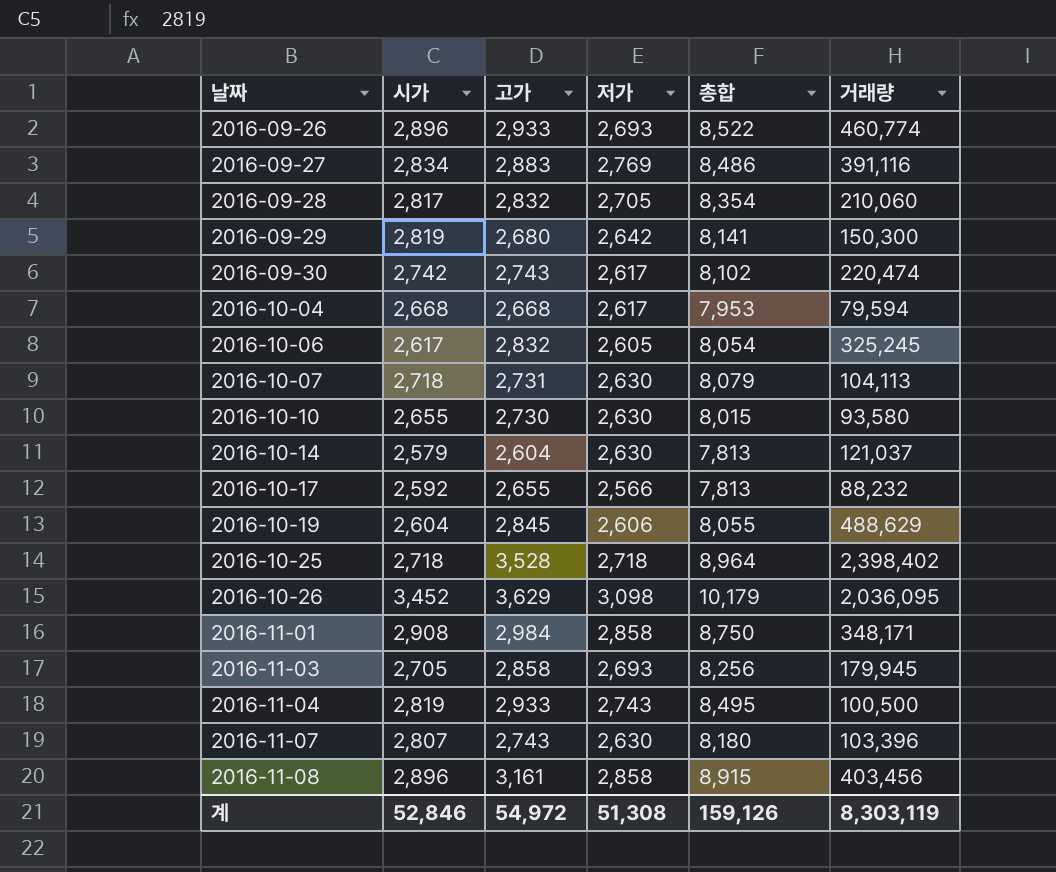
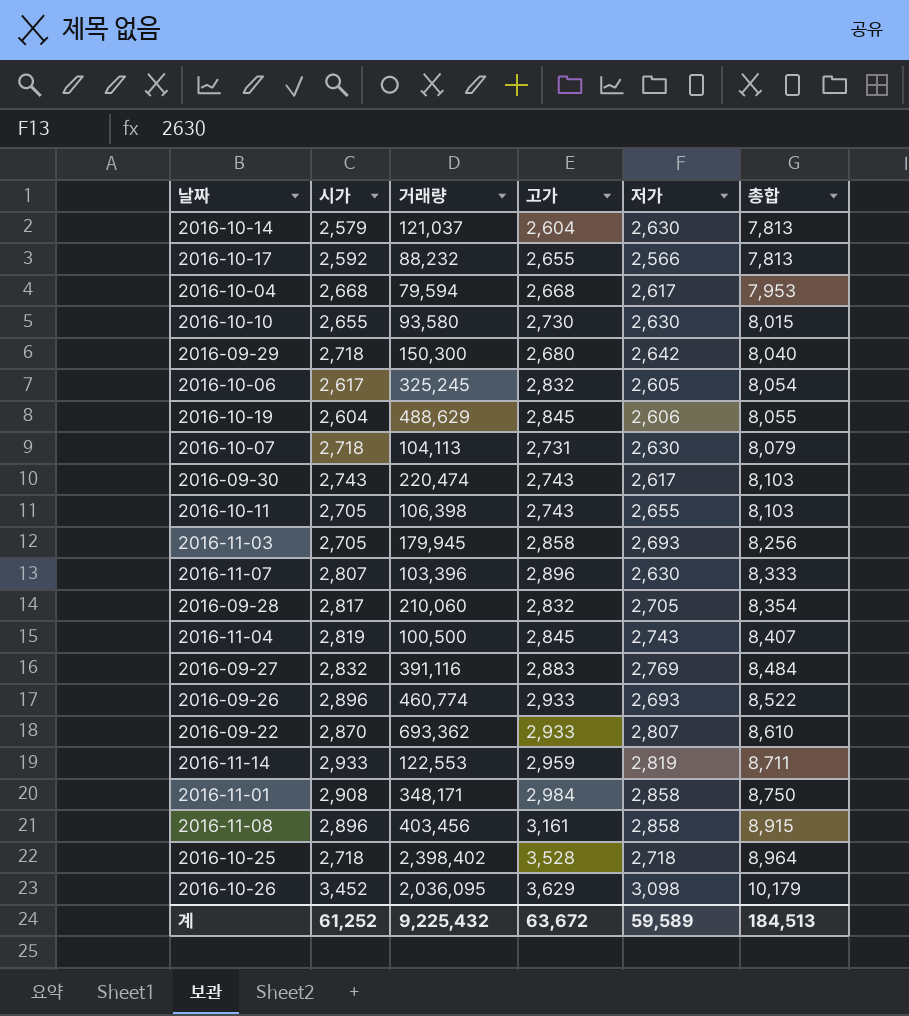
row order: 날짜 ascending -> 총합 ascending
column 거래량 | position: 6 -> 3
2016-09-29 | 시가: 2,819 -> 2,718
2016-09-29 | 총합: 8,141 -> 8,040
2016-09-30 | 시가: 2,742 -> 2,743
2016-09-30 | 총합: 8,102 -> 8,103
row 2016-10-11: none -> 2,705 | 106,398 | 2,743 | 2,655 | 8,103
2016-11-07 | 고가: 2,743 -> 2,896
2016-11-07 | 총합: 8,180 -> 8,333
2016-11-04 | 고가: 2,933 -> 2,845
2016-11-04 | 총합: 8,495 -> 8,407
2016-09-27 | 시가: 2,834 -> 2,832
2016-09-27 | 총합: 8,486 -> 8,484
row 2016-09-22: none -> 2,870 | 693,362 | 2,933 | 2,807 | 8,610
row 2016-11-14: none -> 2,933 | 122,553 | 2,959 | 2,819 | 8,711
계 | 시가: 52,846 -> 61,252
계 | 거래량: 8,303,119 -> 9,225,432
계 | 고가: 54,972 -> 63,672
계 | 저가: 51,308 -> 59,589
계 | 총합: 159,126 -> 184,513

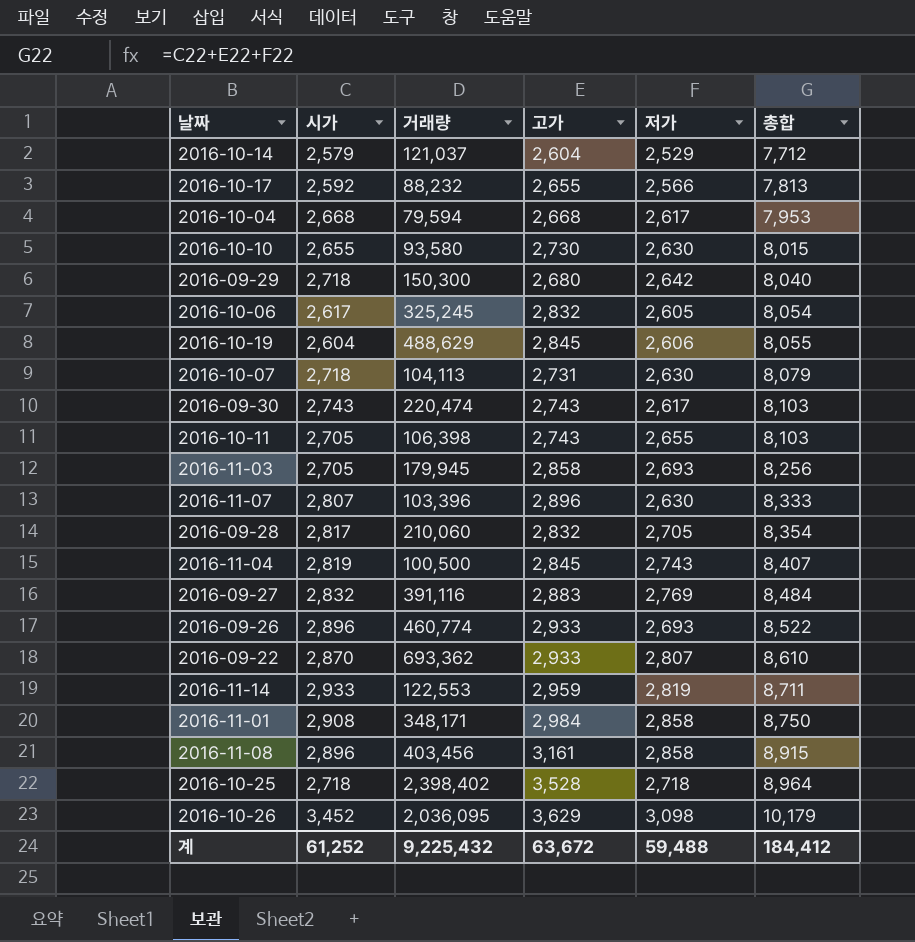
2016-10-14 | 저가: 2,630 -> 2,529
2016-10-14 | 총합: 7,813 -> 7,712
계 | 저가: 59,589 -> 59,488
계 | 총합: 184,513 -> 184,412

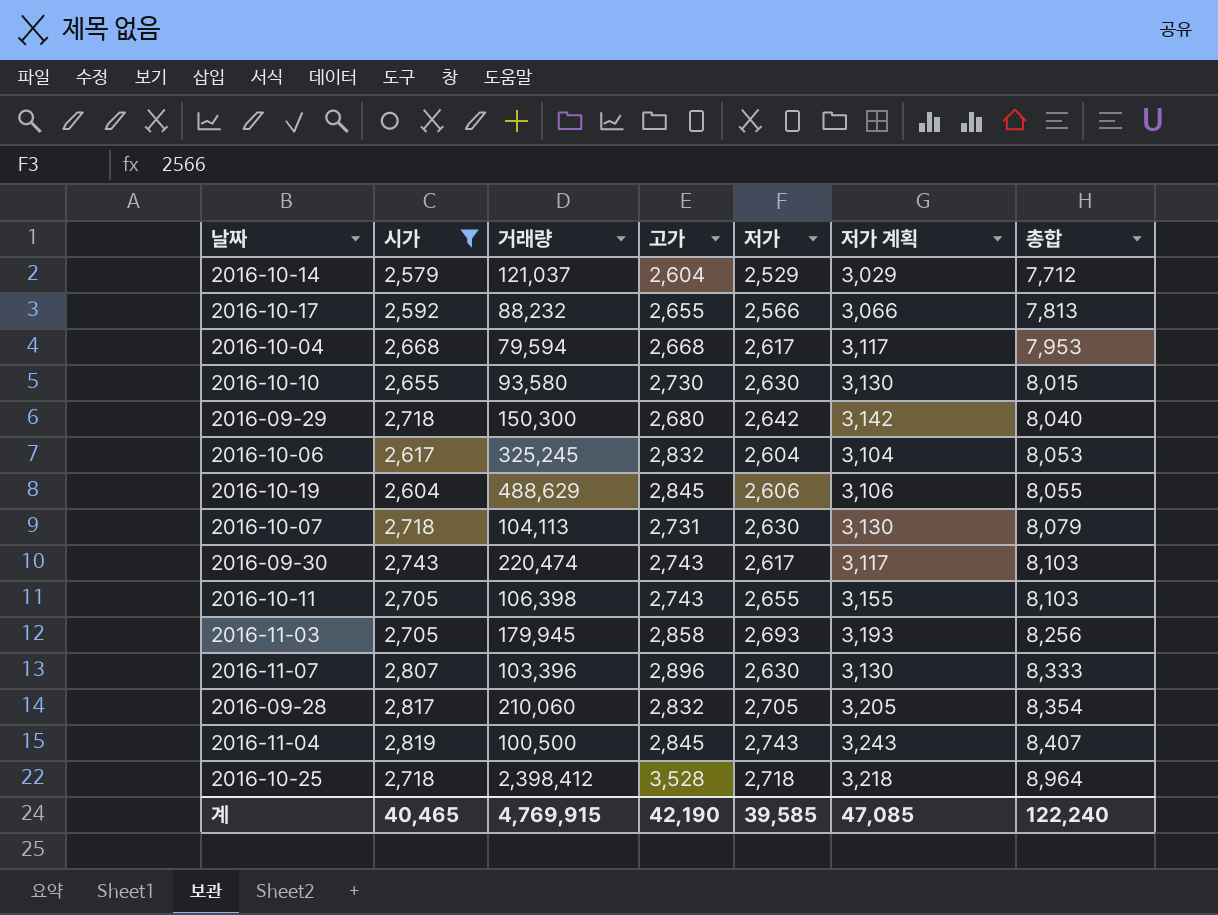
filter: none -> 시가 <= 2,819
column 저가 계획 | formula: none -> [저가] + 500
2016-10-06 | 저가: 2,605 -> 2,604
2016-10-06 | 총합: 8,054 -> 8,053
2016-10-25 | 거래량: 2,398,402 -> 2,398,412
계 | 시가: 61,252 -> 40,465
계 | 거래량: 9,225,432 -> 4,769,915
계 | 고가: 63,672 -> 42,190
계 | 저가: 59,488 -> 39,585
계 | 총합: 184,412 -> 122,240

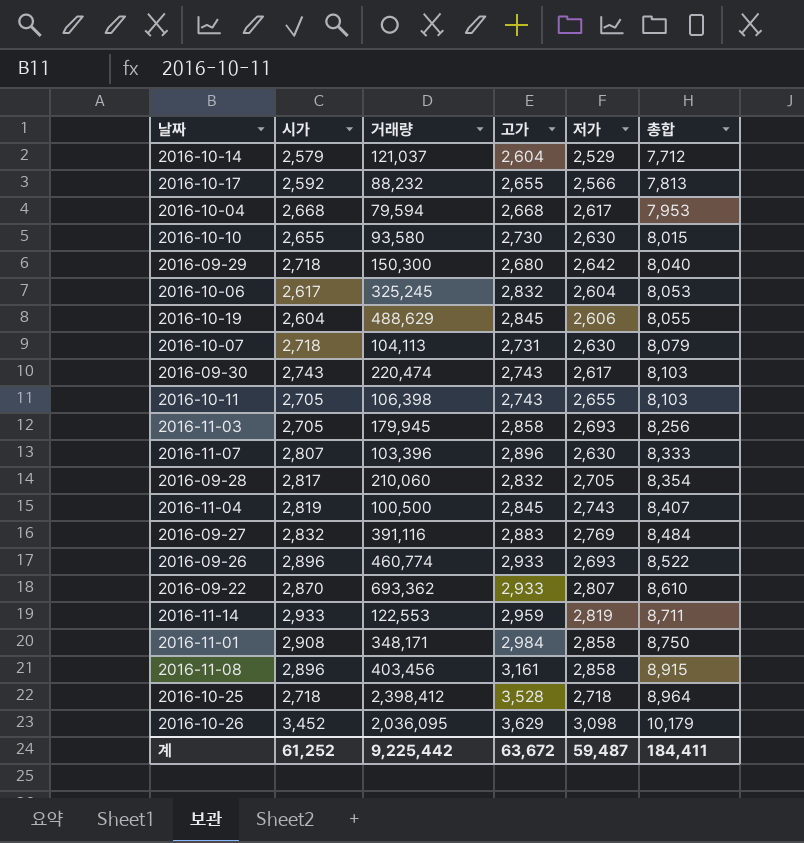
filter: 시가 <= 2,819 -> none
column 저가 계획 | formula: [저가] + 500 -> none
계 | 시가: 40,465 -> 61,252
계 | 거래량: 4,769,915 -> 9,225,442
계 | 고가: 42,190 -> 63,672
계 | 저가: 39,585 -> 59,487
계 | 총합: 122,240 -> 184,411

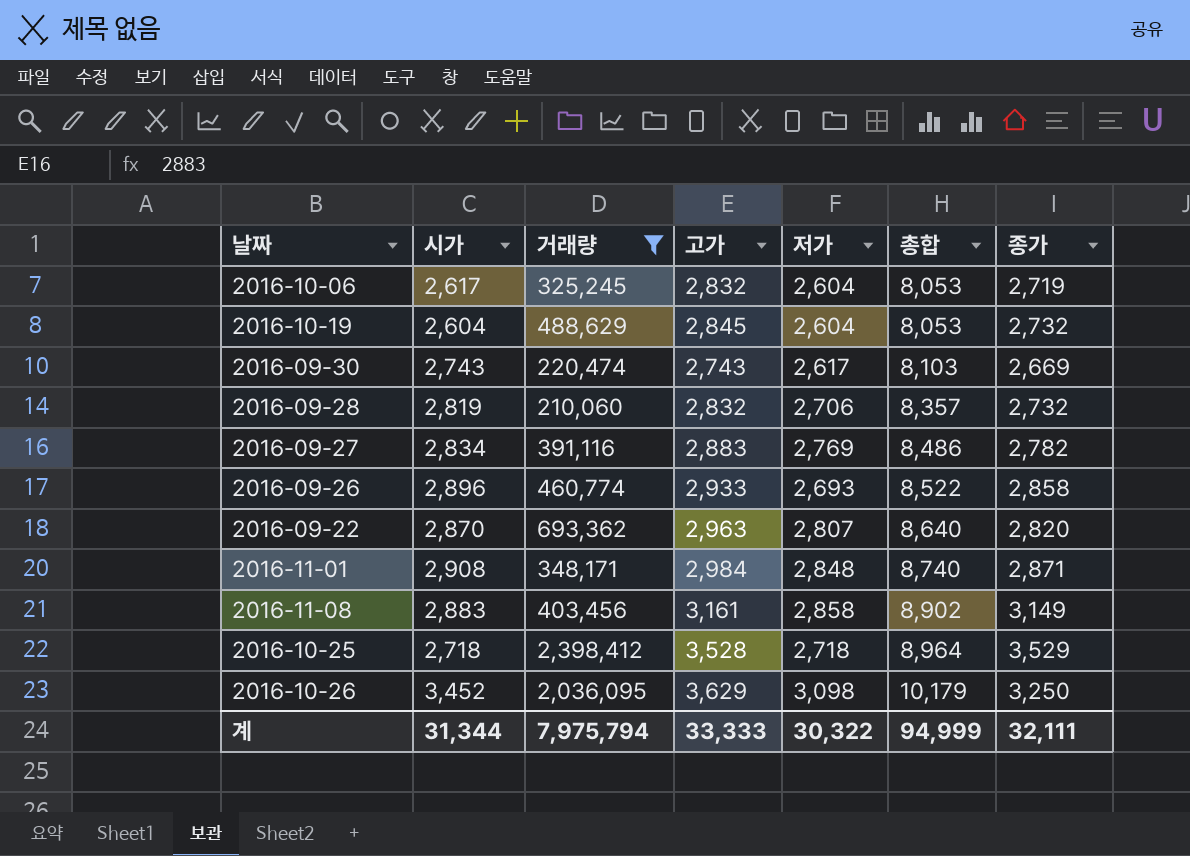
filter: none -> 거래량 >= 210,060
column 종가 | position: none -> 7
2016-10-19 | 저가: 2,606 -> 2,604
2016-10-19 | 총합: 8,055 -> 8,053
2016-09-28 | 시가: 2,817 -> 2,819
2016-09-28 | 저가: 2,705 -> 2,706
2016-09-28 | 총합: 8,354 -> 8,357
2016-09-27 | 시가: 2,832 -> 2,834
2016-09-27 | 총합: 8,484 -> 8,486
2016-09-22 | 고가: 2,933 -> 2,963
2016-09-22 | 총합: 8,610 -> 8,640
2016-11-01 | 저가: 2,858 -> 2,848
2016-11-01 | 총합: 8,750 -> 8,740
2016-11-08 | 시가: 2,896 -> 2,883
2016-11-08 | 총합: 8,915 -> 8,902
계 | 시가: 61,252 -> 31,344
계 | 거래량: 9,225,442 -> 7,975,794
계 | 고가: 63,672 -> 33,333
계 | 저가: 59,487 -> 30,322
계 | 총합: 184,411 -> 94,999

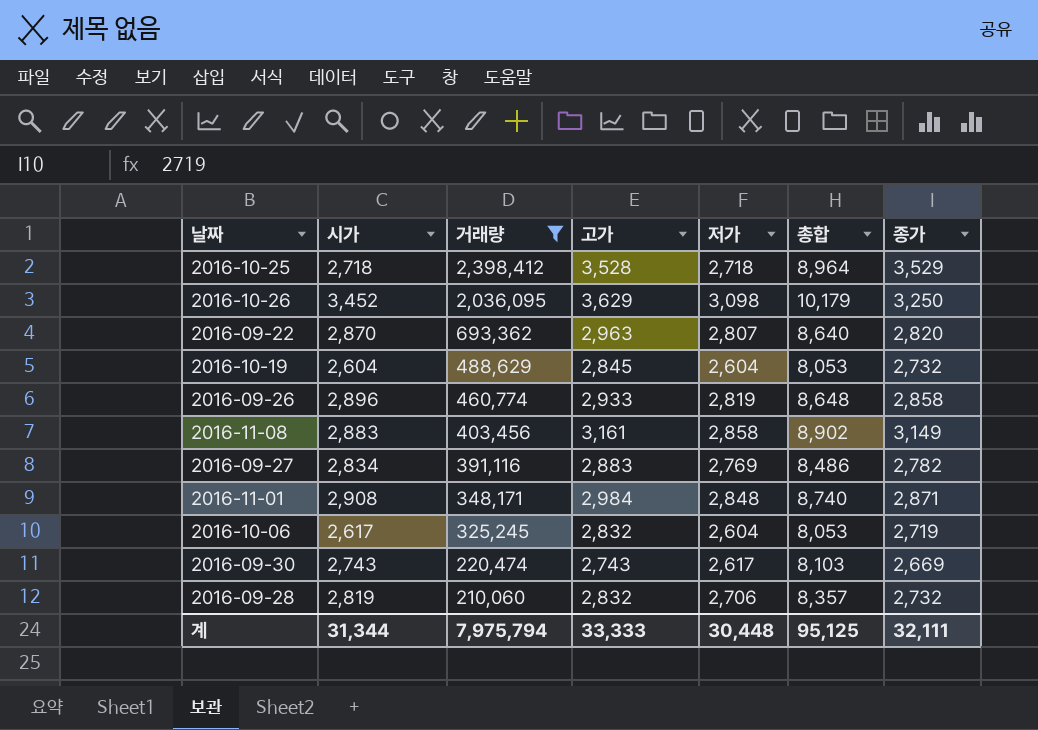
row order: 총합 ascending -> 거래량 descending
2016-09-26 | 저가: 2,693 -> 2,819
2016-09-26 | 총합: 8,522 -> 8,648
계 | 저가: 30,322 -> 30,448
계 | 총합: 94,999 -> 95,125

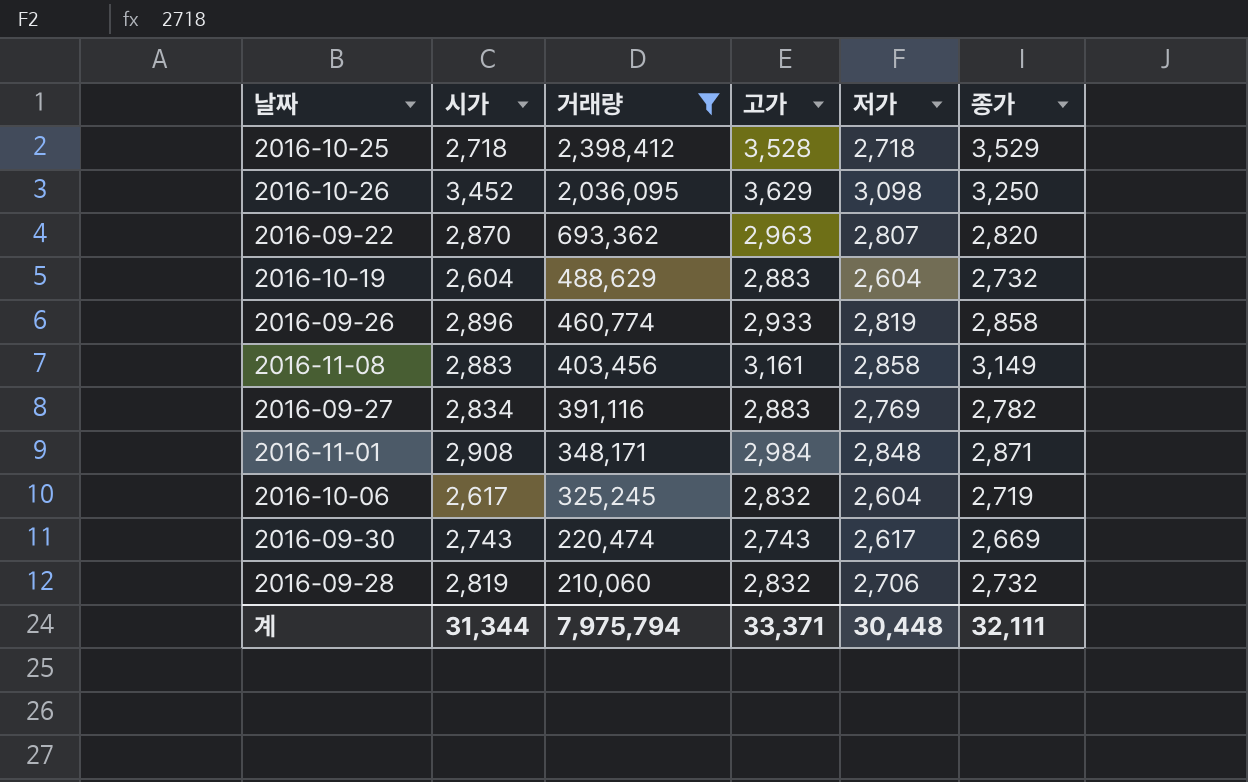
column 총합 | formula: [시가] + [고가] + [저가] -> none
2016-10-19 | 고가: 2,845 -> 2,883
계 | 고가: 33,333 -> 33,371

